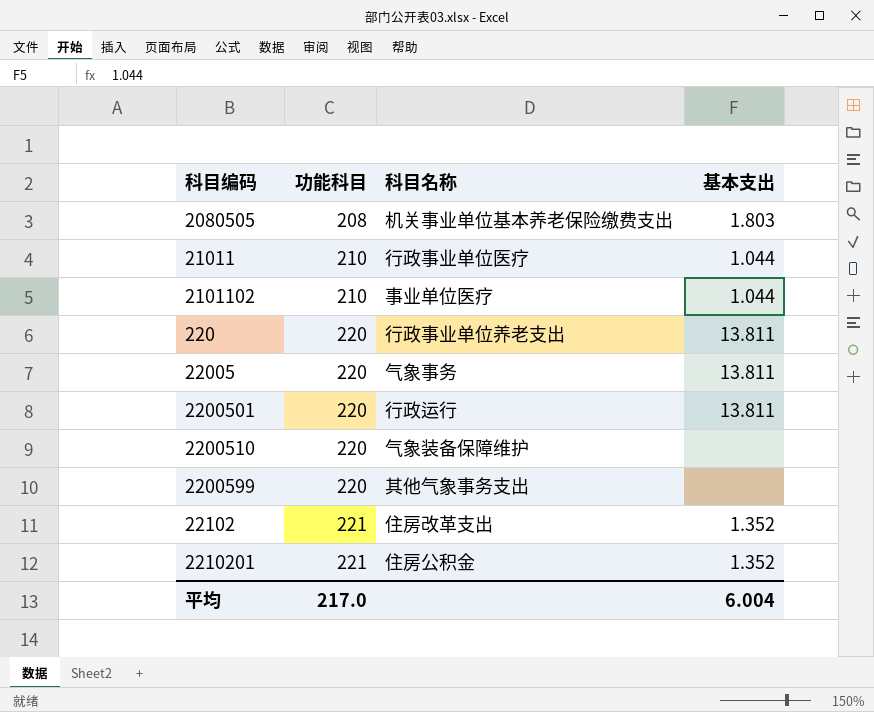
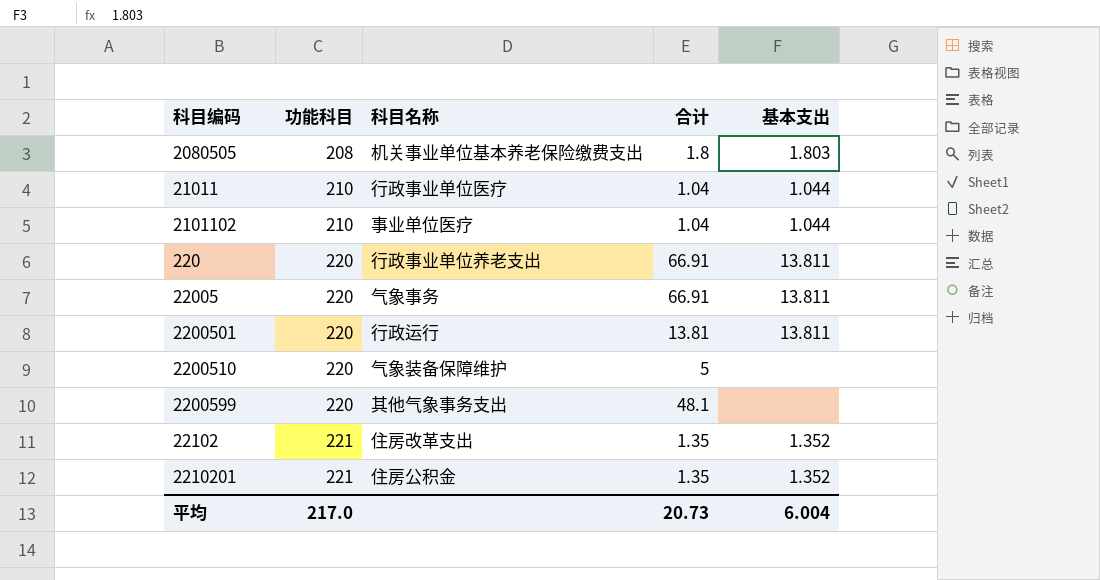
column 合计 | position: none -> 4

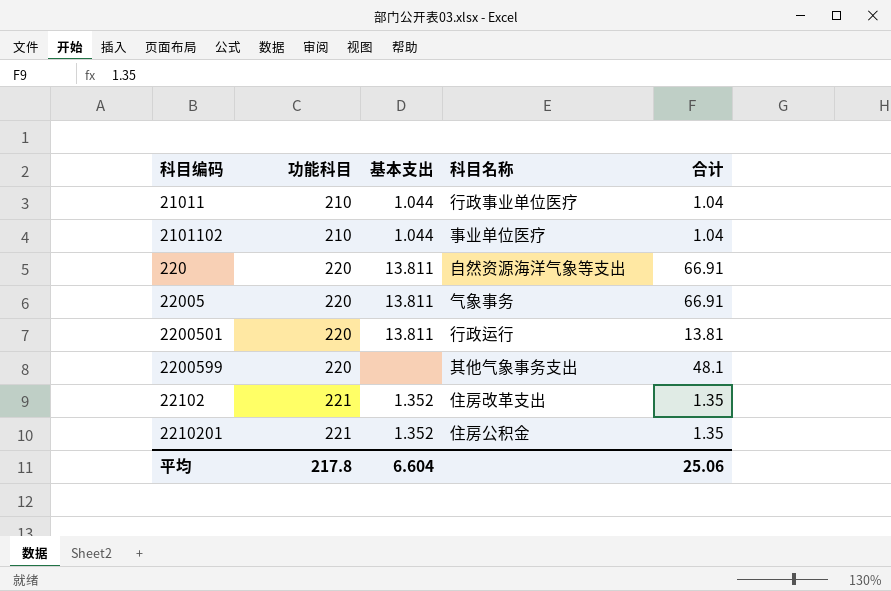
column 基本支出 | position: 5 -> 3
row 2080505: 208 | 机关事业单位基本养老保险缴费支出 | 1.8 | 1.803 -> none
row 2200510: 220 | 气象装备保障维护 | 5 | none -> none
220 | 科目名称: 行政事业单位养老支出 -> 自然资源海洋气象等支出
平均 | 功能科目: 217.0 -> 217.8
平均 | 基本支出: 6.004 -> 6.604
平均 | 合计: 20.73 -> 25.06

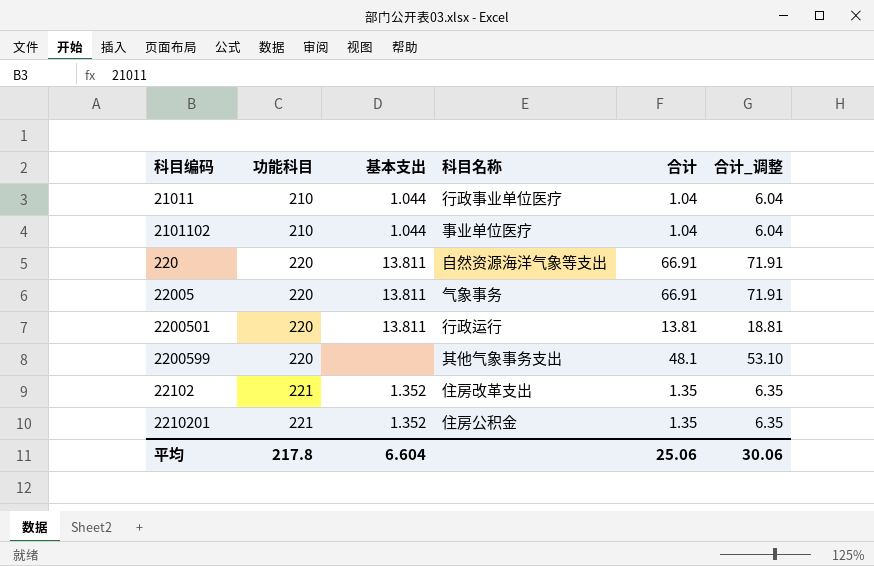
column 合计_调整 | formula: none -> [合计] + 5

